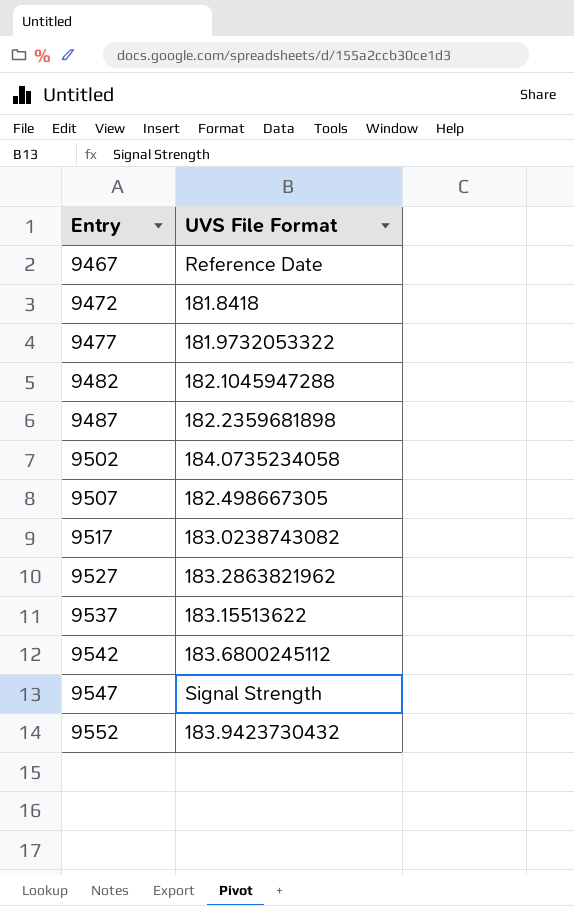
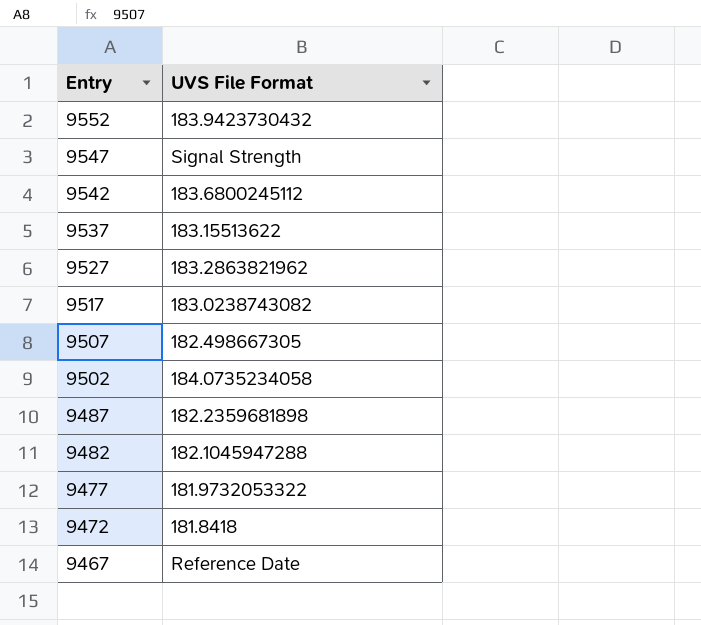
row order: Entry ascending -> Entry descending

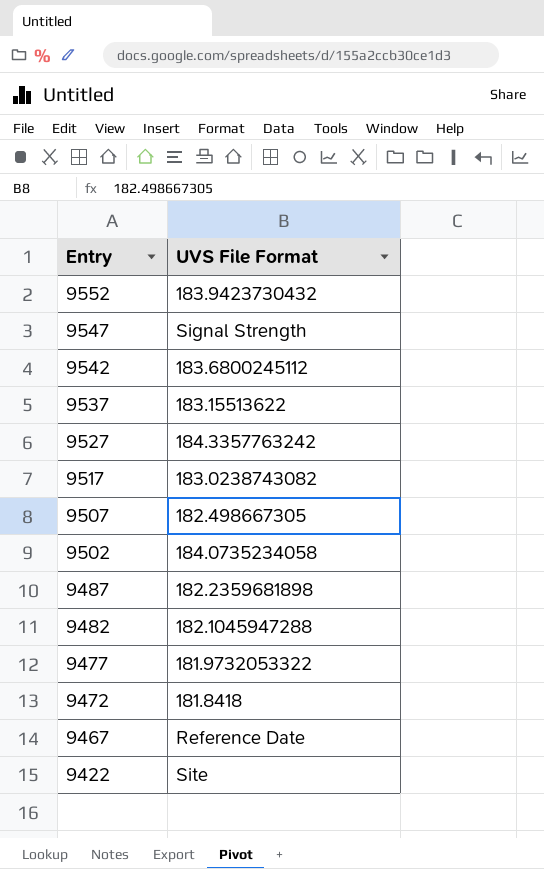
9527 | UVS File Format: 183.2863821962 -> 184.3357763242
row 9422: none -> Site

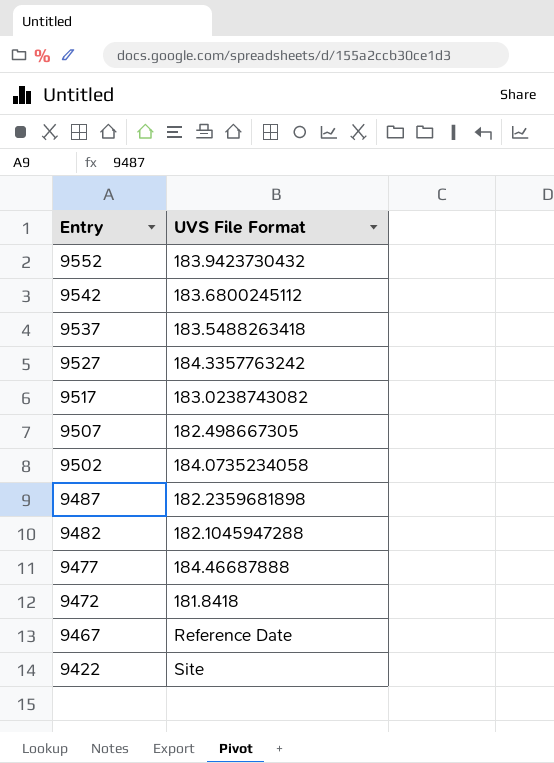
row 9547: Signal Strength -> none
9537 | UVS File Format: 183.15513622 -> 183.5488263418
9477 | UVS File Format: 181.9732053322 -> 184.46687888

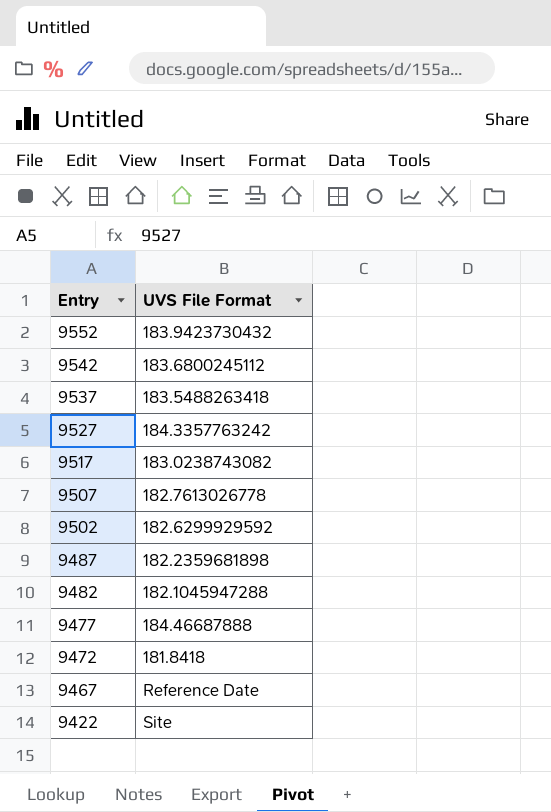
9507 | UVS File Format: 182.498667305 -> 182.7613026778
9502 | UVS File Format: 184.0735234058 -> 182.6299929592

